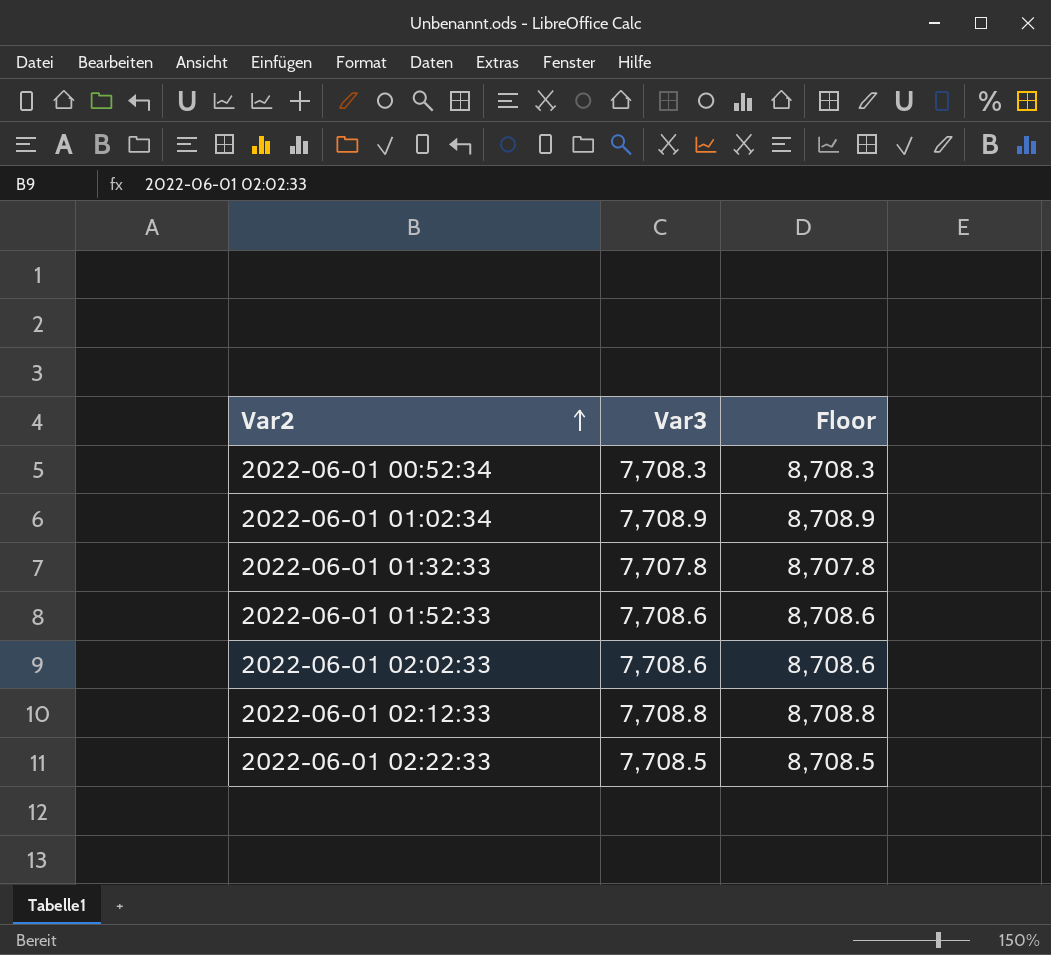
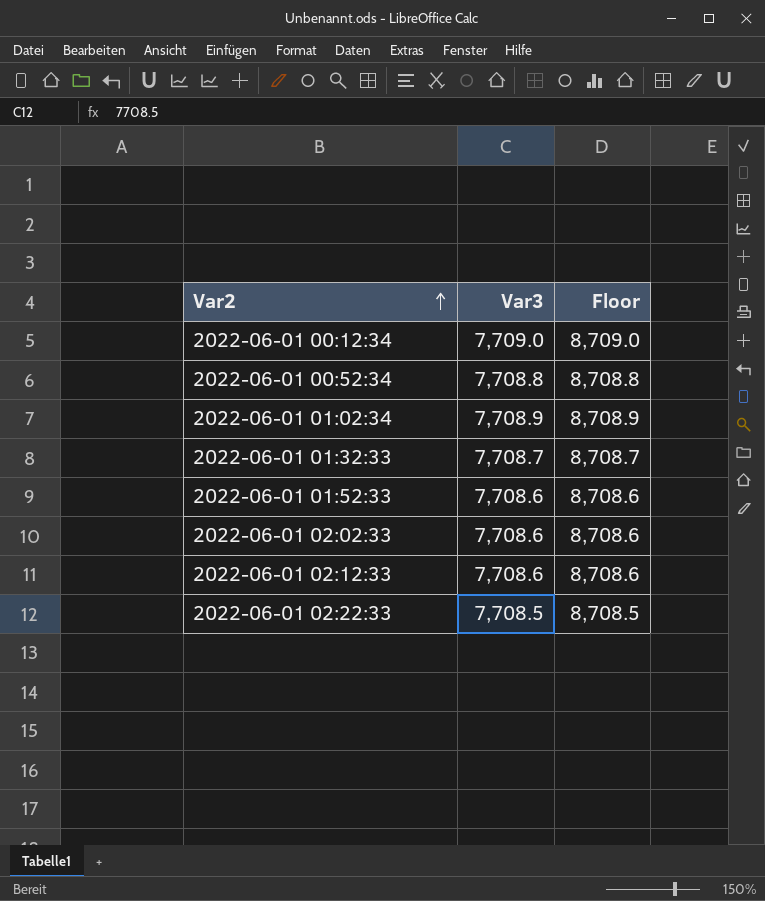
row 2022-06-01 00:12:34: none -> 7,709.0 | 8,709.0
2022-06-01 00:52:34 | Var3: 7,708.3 -> 7,708.8
2022-06-01 00:52:34 | Floor: 8,708.3 -> 8,708.8
2022-06-01 01:32:33 | Var3: 7,707.8 -> 7,708.7
2022-06-01 01:32:33 | Floor: 8,707.8 -> 8,708.7
2022-06-01 02:12:33 | Var3: 7,708.8 -> 7,708.6
2022-06-01 02:12:33 | Floor: 8,708.8 -> 8,708.6

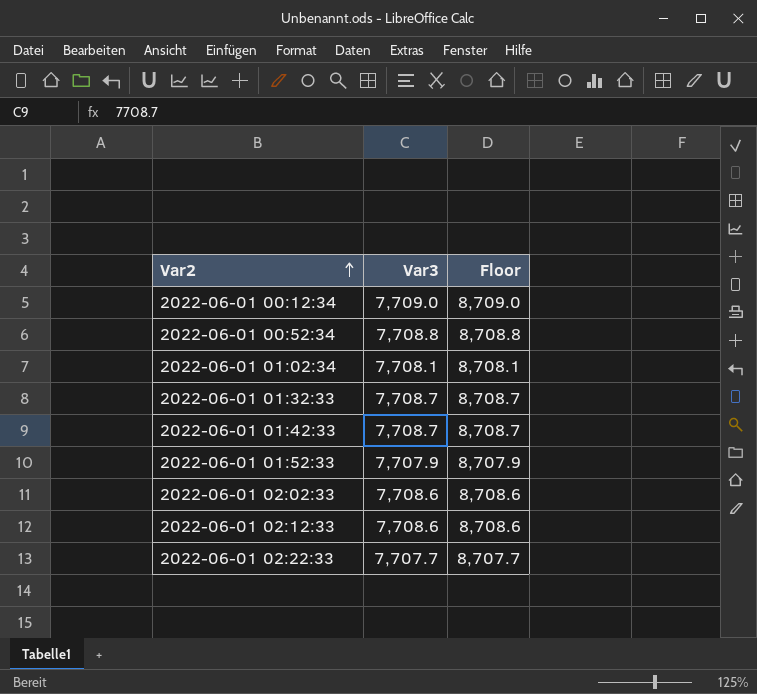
2022-06-01 01:02:34 | Var3: 7,708.9 -> 7,708.1
2022-06-01 01:02:34 | Floor: 8,708.9 -> 8,708.1
row 2022-06-01 01:42:33: none -> 7,708.7 | 8,708.7
2022-06-01 01:52:33 | Var3: 7,708.6 -> 7,707.9
2022-06-01 01:52:33 | Floor: 8,708.6 -> 8,707.9
2022-06-01 02:22:33 | Var3: 7,708.5 -> 7,707.7
2022-06-01 02:22:33 | Floor: 8,708.5 -> 8,707.7

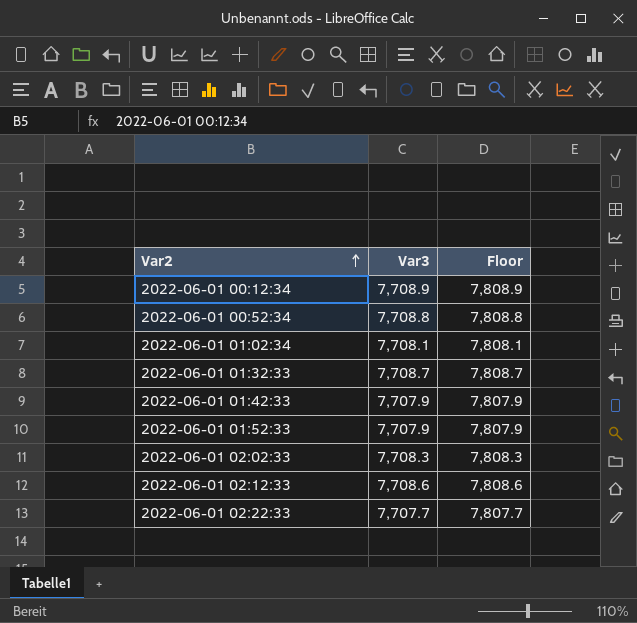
column Floor | formula: [Var3] + 1000 -> [Var3] + 100
2022-06-01 00:12:34 | Var3: 7,709.0 -> 7,708.9
2022-06-01 01:42:33 | Var3: 7,708.7 -> 7,707.9
2022-06-01 02:02:33 | Var3: 7,708.6 -> 7,708.3

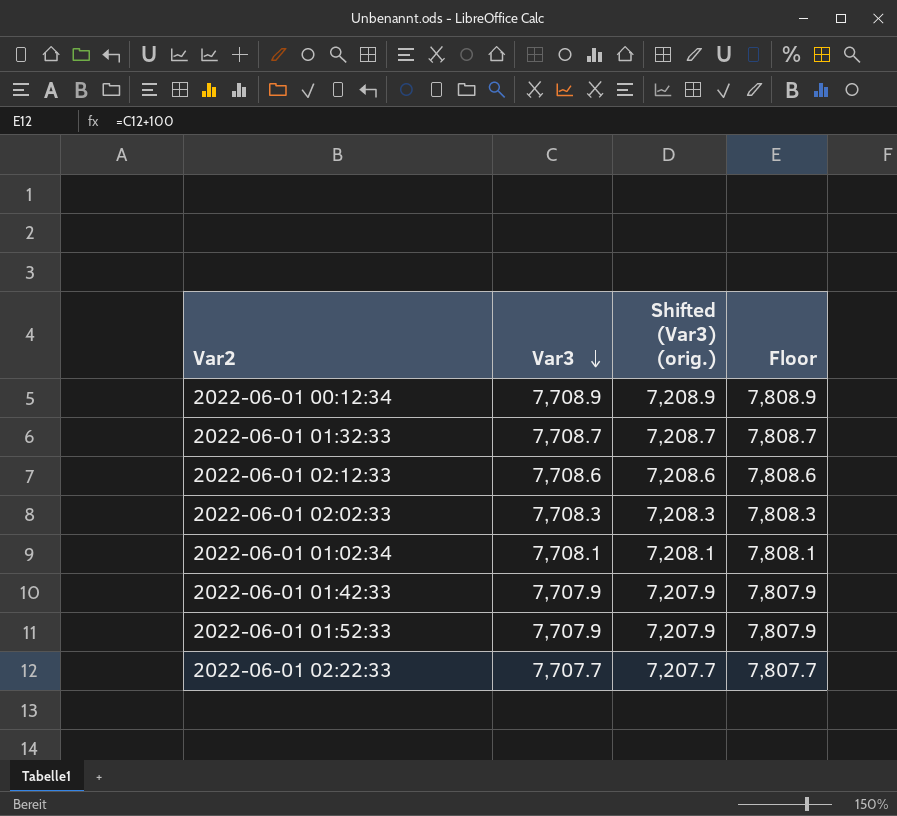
row order: Var2 ascending -> Var3 descending
column Shifted (Var3) (orig.) | formula: none -> [Var3] - 500
row 2022-06-01 00:52:34: 7,708.8 | 7,808.8 -> none

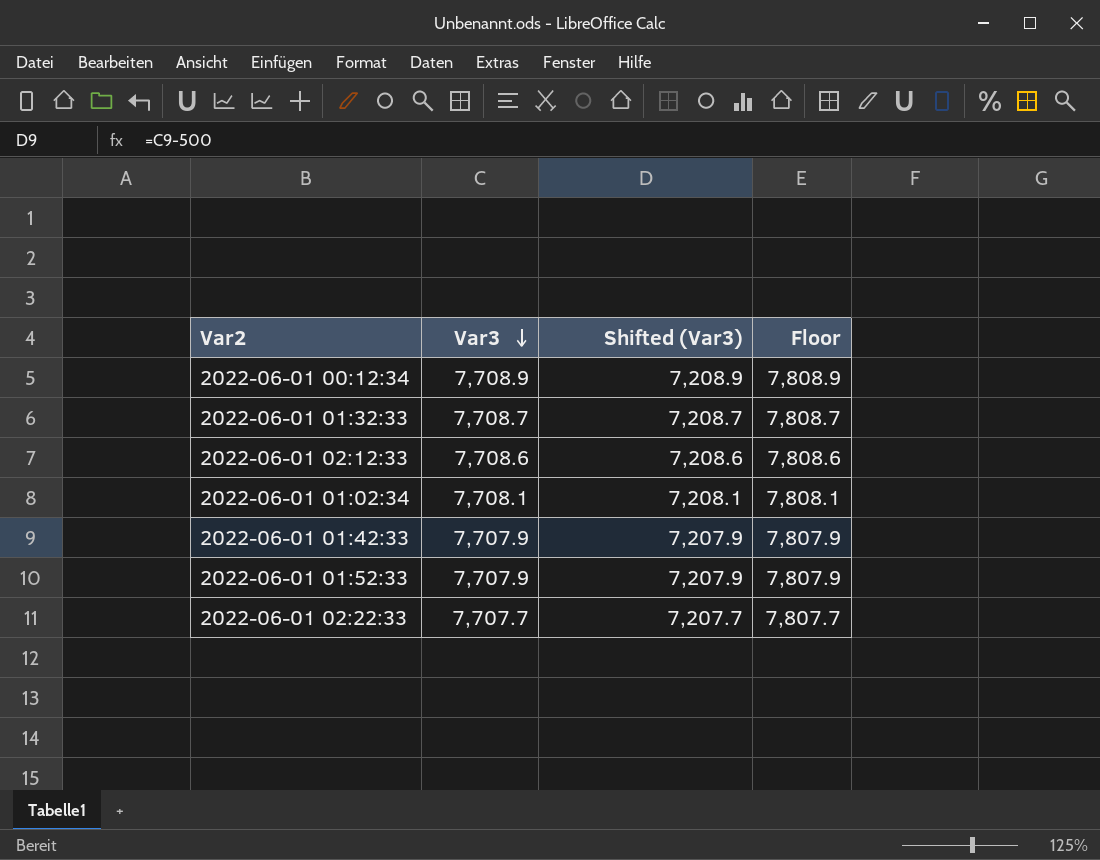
column name: Shifted (Var3) (orig.) -> Shifted (Var3)
row 2022-06-01 02:02:33: 7,708.3 | 7,208.3 | 7,808.3 -> none

